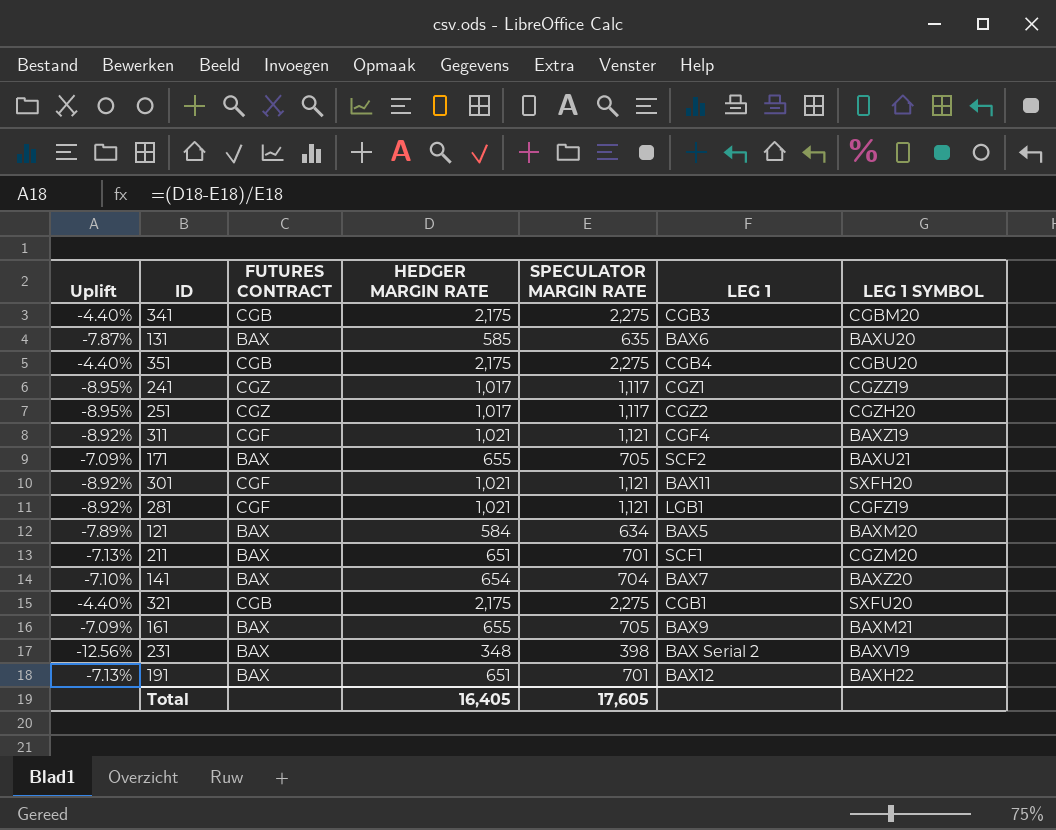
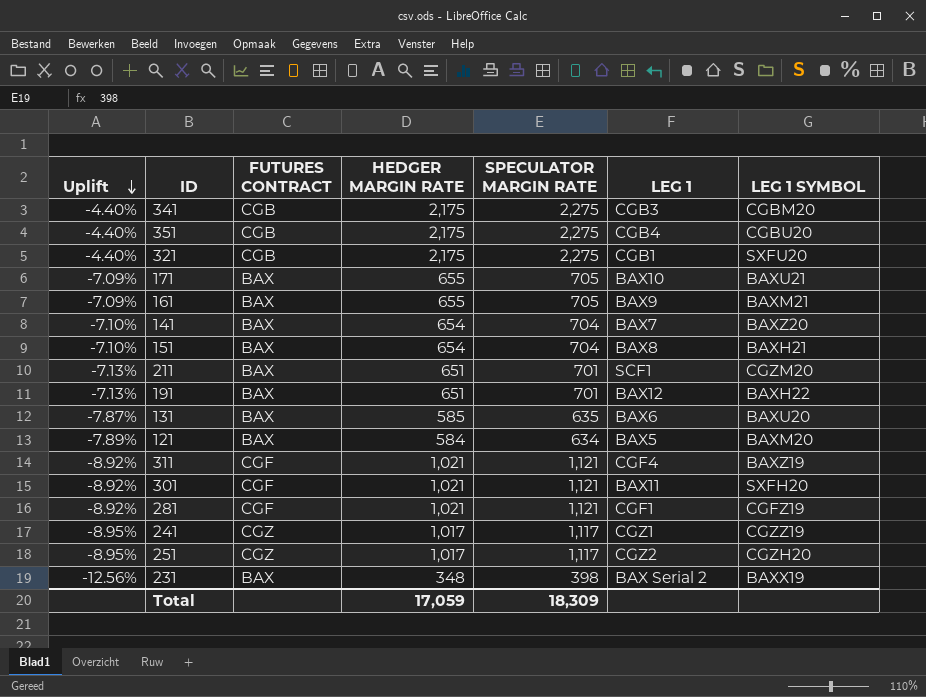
row order: none -> Uplift descending
171 | LEG 1: SCF2 -> BAX10
row 151: none -> -7.10% | BAX | 654 | 704 | BAX8 | BAXH21
281 | LEG 1: LGB1 -> CGF1
231 | LEG 1 SYMBOL: BAXV19 -> BAXX19
Total | HEDGER MARGIN RATE: 16,405 -> 17,059
Total | SPECULATOR MARGIN RATE: 17,605 -> 18,309

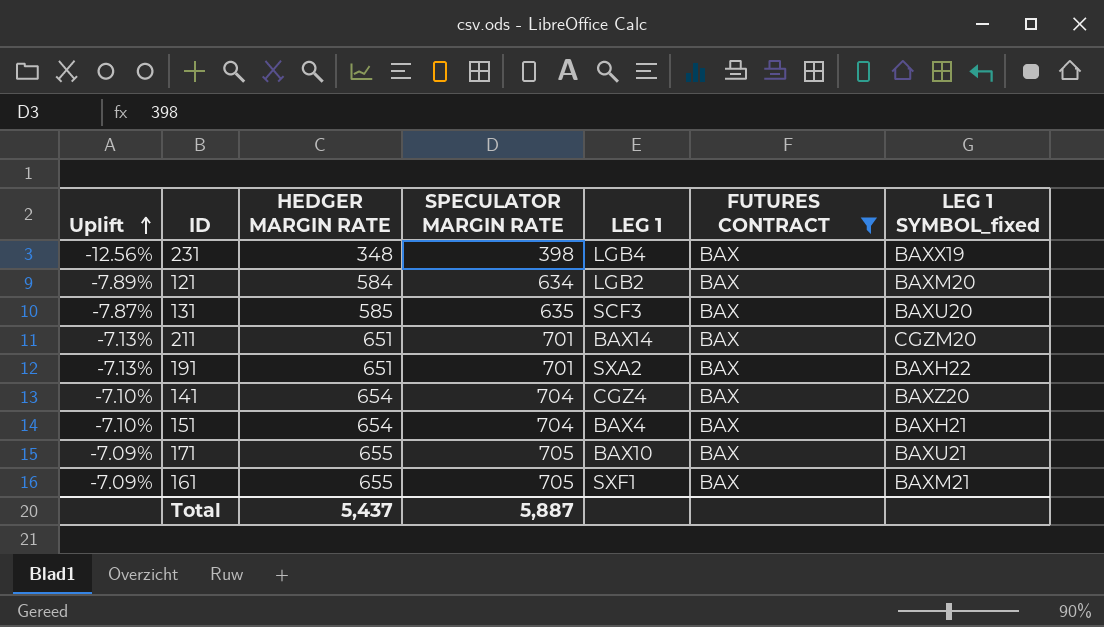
filter: none -> FUTURES CONTRACT = BAX
row order: Uplift descending -> Uplift ascending
column FUTURES CONTRACT | position: 3 -> 6
column name: LEG 1 SYMBOL -> LEG 1 SYMBOL_fixed
231 | LEG 1: BAX Serial 2 -> LGB4
121 | LEG 1: BAX5 -> LGB2
131 | LEG 1: BAX6 -> SCF3
211 | LEG 1: SCF1 -> BAX14
191 | LEG 1: BAX12 -> SXA2
141 | LEG 1: BAX7 -> CGZ4
151 | LEG 1: BAX8 -> BAX4
161 | LEG 1: BAX9 -> SXF1
Total | HEDGER MARGIN RATE: 17,059 -> 5,437
Total | SPECULATOR MARGIN RATE: 18,309 -> 5,887

